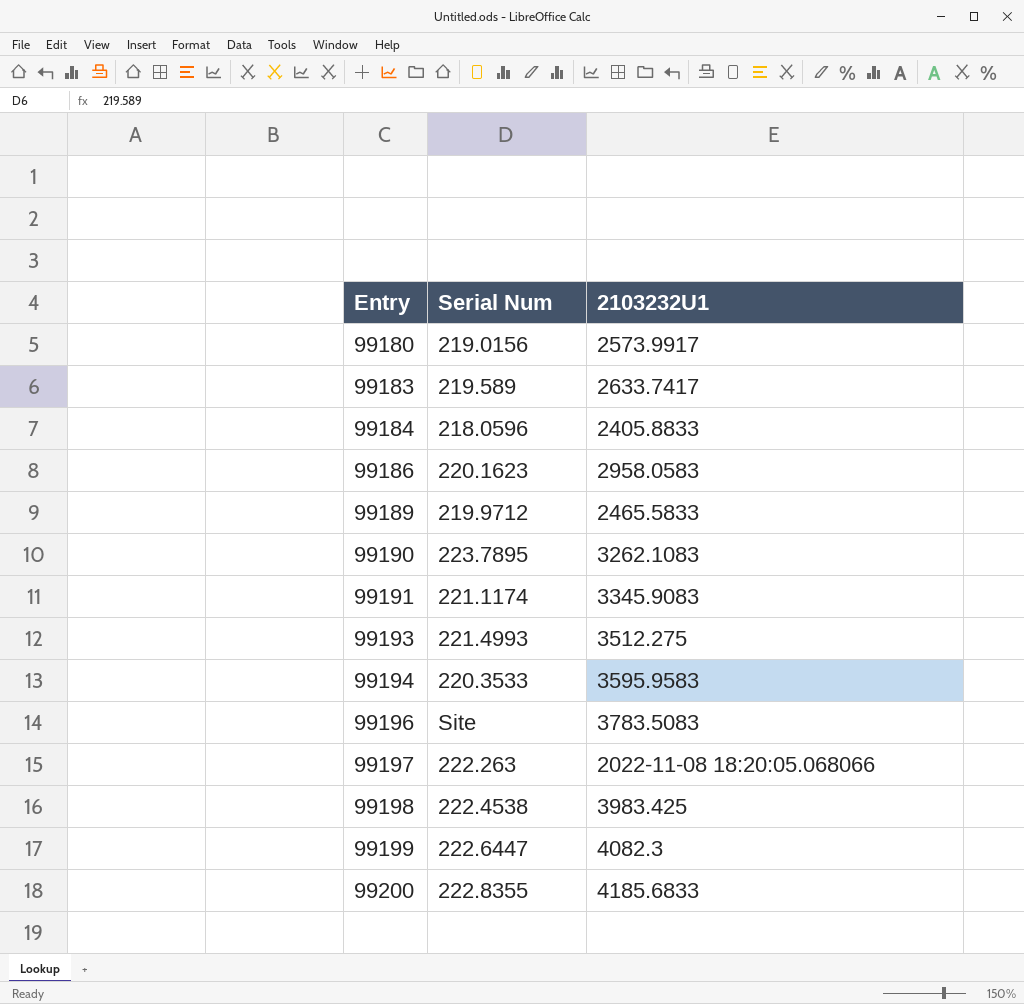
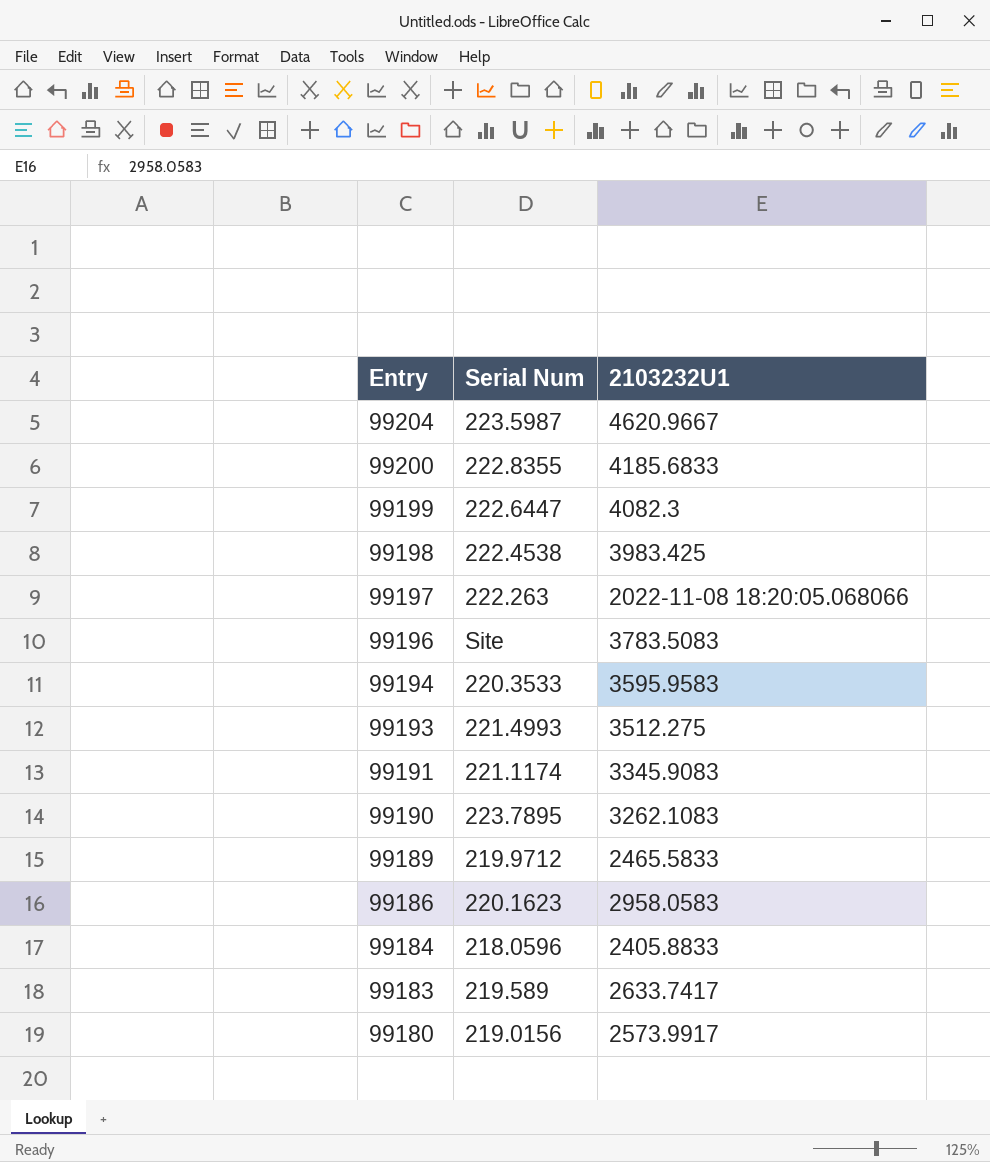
row order: Entry ascending -> Entry descending
row 99204: none -> 223.5987 | 4620.9667

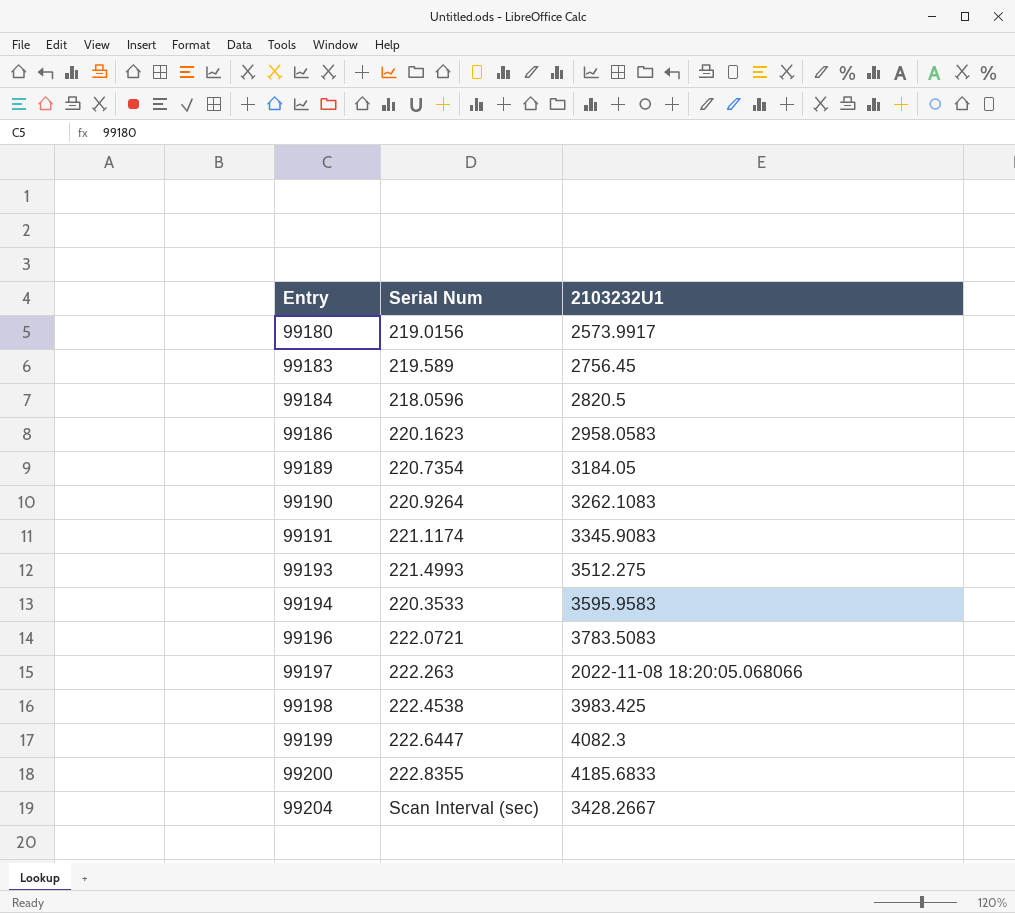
row order: Entry descending -> Entry ascending
99183 | 2103232U1: 2633.7417 -> 2756.45
99184 | 2103232U1: 2405.8833 -> 2820.5
99189 | Serial Num: 219.9712 -> 220.7354
99189 | 2103232U1: 2465.5833 -> 3184.05
99190 | Serial Num: 223.7895 -> 220.9264
99196 | Serial Num: Site -> 222.0721
99204 | Serial Num: 223.5987 -> Scan Interval (sec)
99204 | 2103232U1: 4620.9667 -> 3428.2667

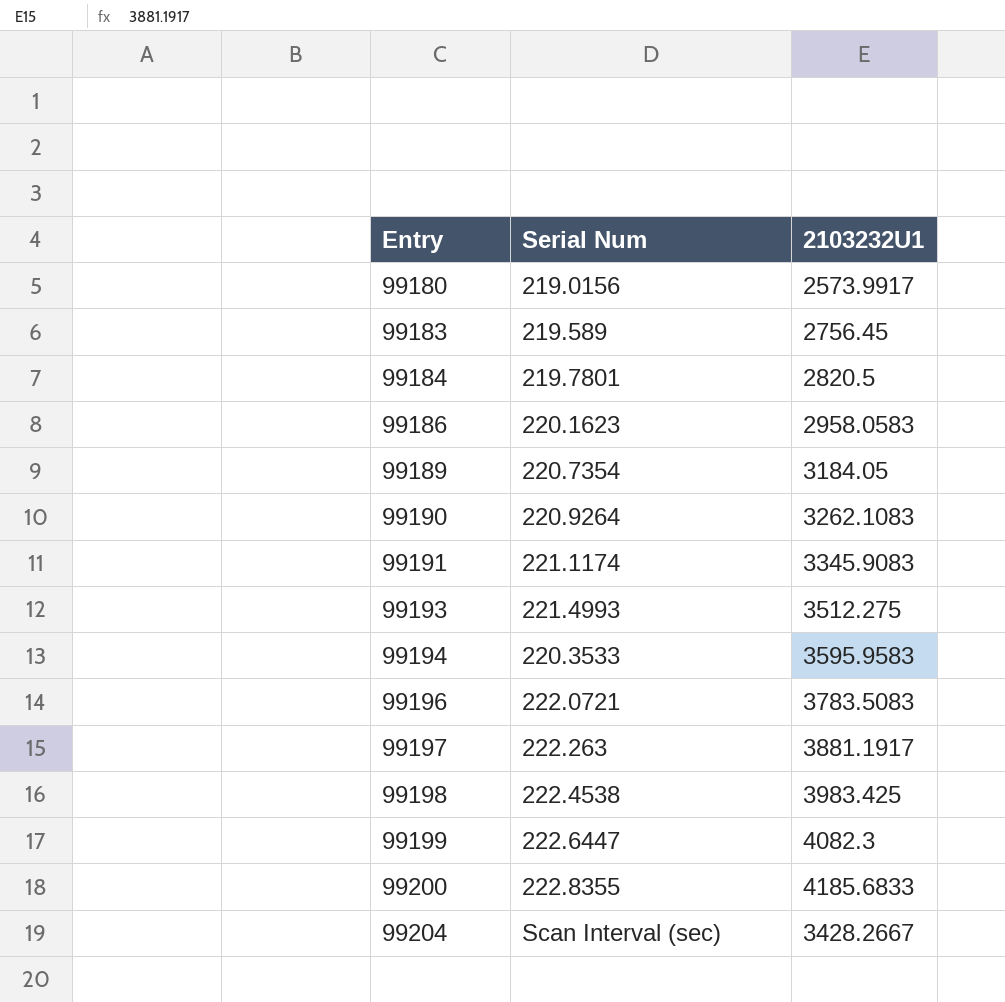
99184 | Serial Num: 218.0596 -> 219.7801
99197 | 2103232U1: 2022-11-08 18:20:05.068066 -> 3881.1917

